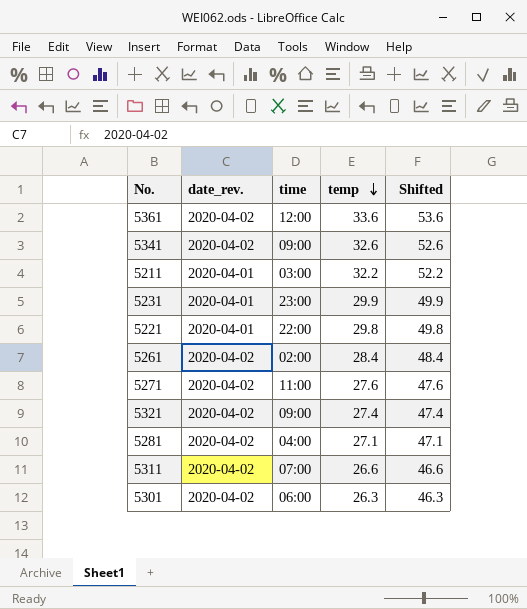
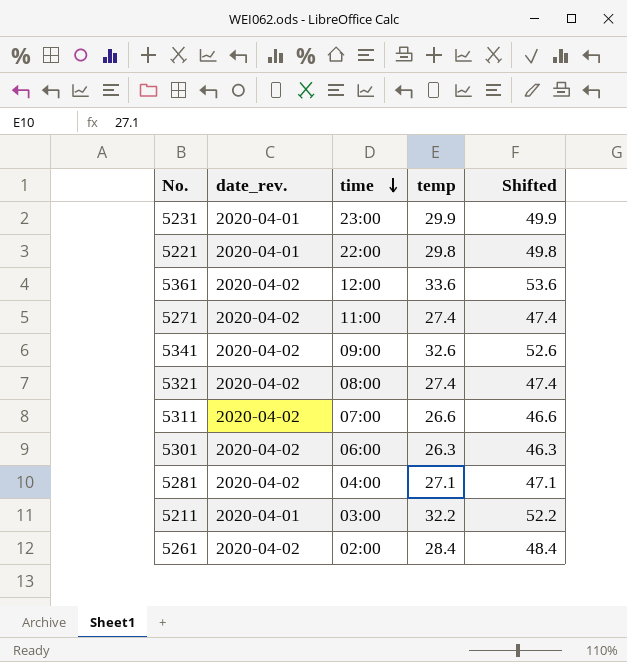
row order: temp descending -> time descending
5271 | temp: 27.6 -> 27.4
5271 | Shifted: 47.6 -> 47.4
5321 | time: 09:00 -> 08:00

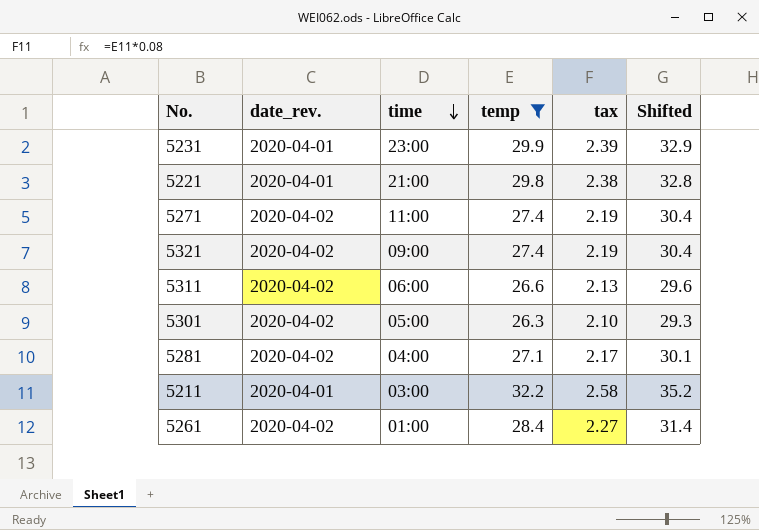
filter: none -> temp <= 32.2
column tax | formula: none -> [temp] * 0.08
column Shifted | formula: [temp] + 20 -> [temp] + 3
5221 | time: 22:00 -> 21:00
5321 | time: 08:00 -> 09:00
5311 | time: 07:00 -> 06:00
5301 | time: 06:00 -> 05:00
5261 | time: 02:00 -> 01:00

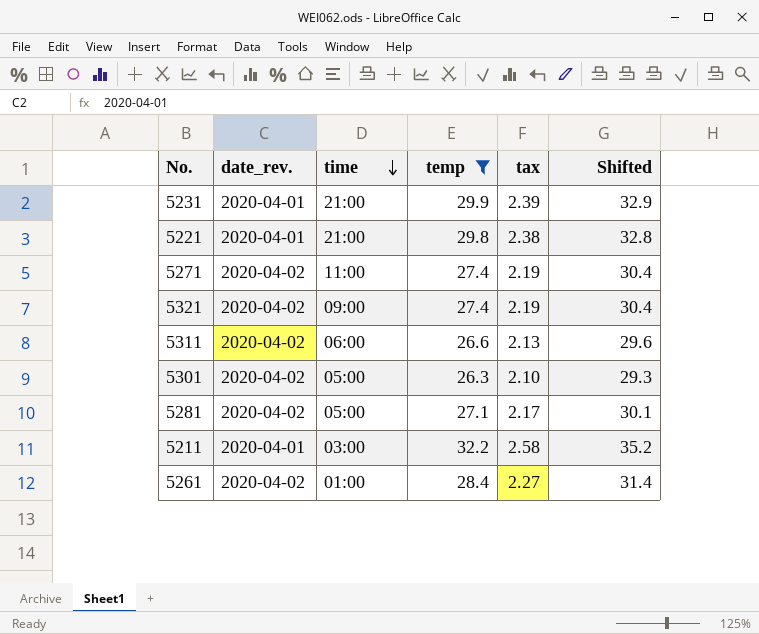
5231 | time: 23:00 -> 21:00
5281 | time: 04:00 -> 05:00

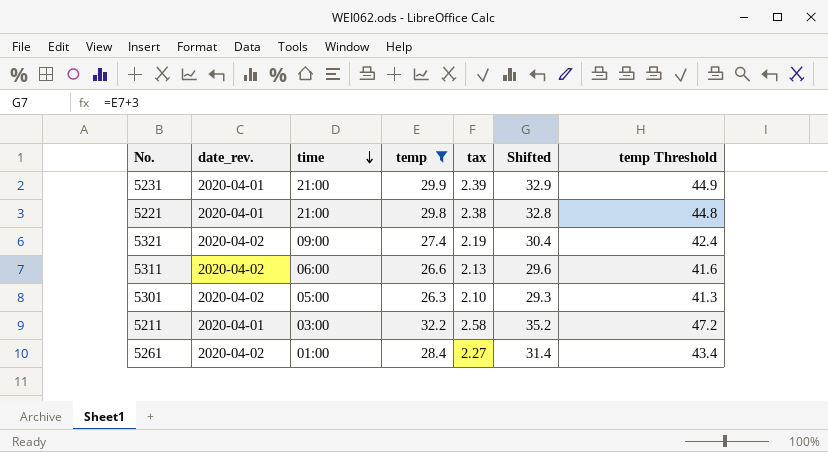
column temp Threshold | formula: none -> [temp] + 15
row 5271: 2020-04-02 | 11:00 | 27.4 | 2.19 | 30.4 -> none
row 5281: 2020-04-02 | 05:00 | 27.1 | 2.17 | 30.1 -> none

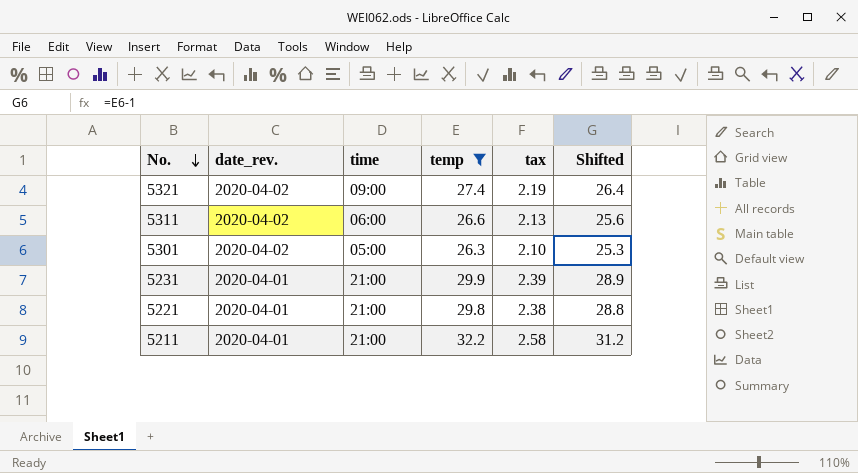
row order: time descending -> No. descending
column temp Threshold | formula: [temp] + 15 -> none
column Shifted | formula: [temp] + 3 -> [temp] - 1
row 5261: 2020-04-02 | 01:00 | 28.4 | 2.27 | 31.4 | 43.4 -> none
5211 | time: 03:00 -> 21:00

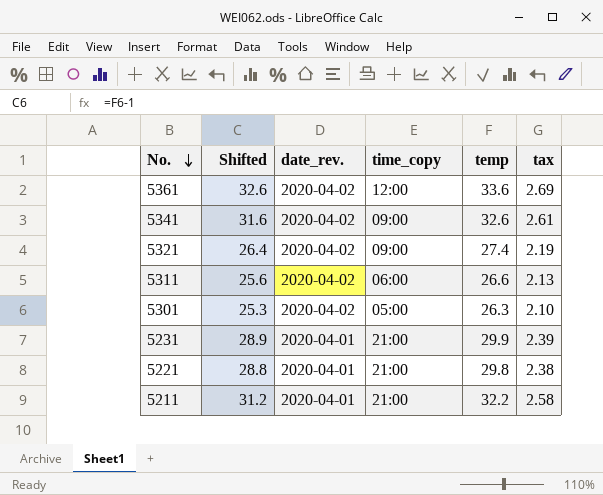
filter: temp <= 32.2 -> none
column Shifted | position: 6 -> 2
column name: time -> time_copy

